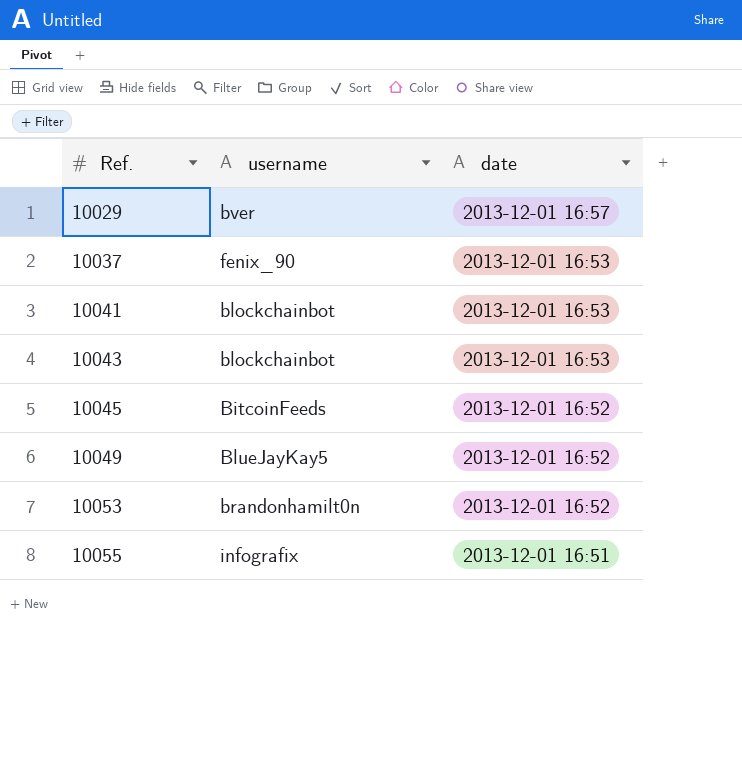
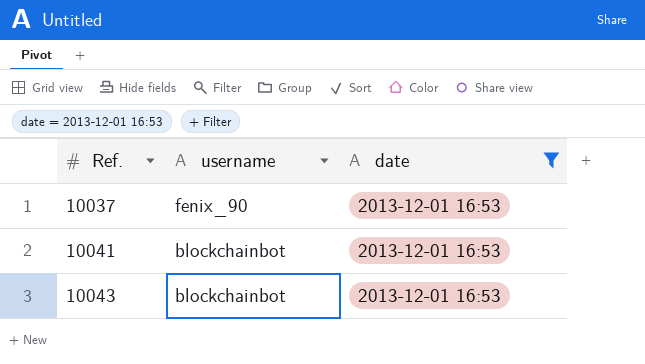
filter: none -> date = 2013-12-01 16:53

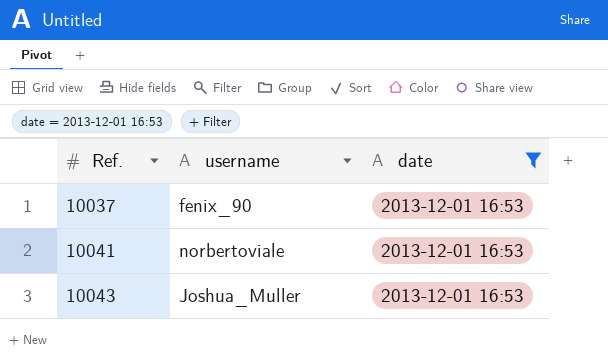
10041 | username: blockchainbot -> norbertoviale
10043 | username: blockchainbot -> Joshua_Muller

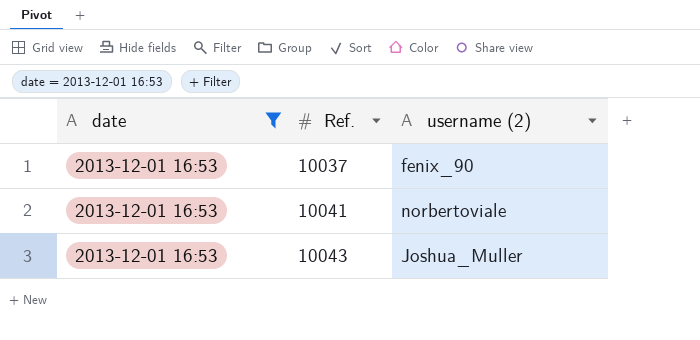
column date | position: 3 -> 1
column name: username -> username (2)

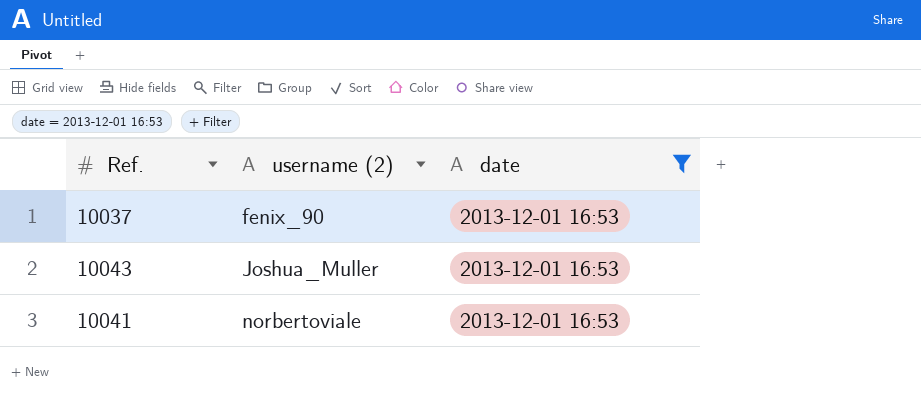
row order: Ref. ascending -> username (2) ascending
column date | position: 1 -> 3

